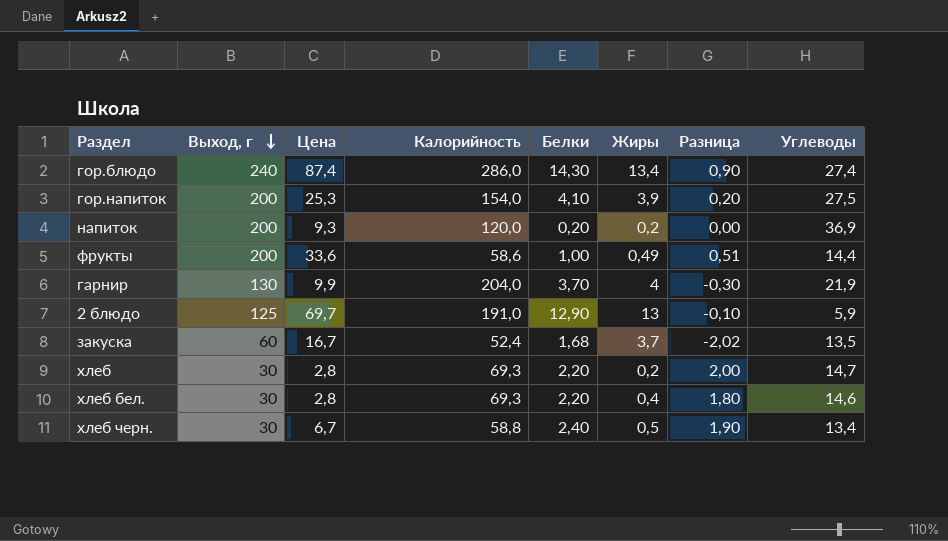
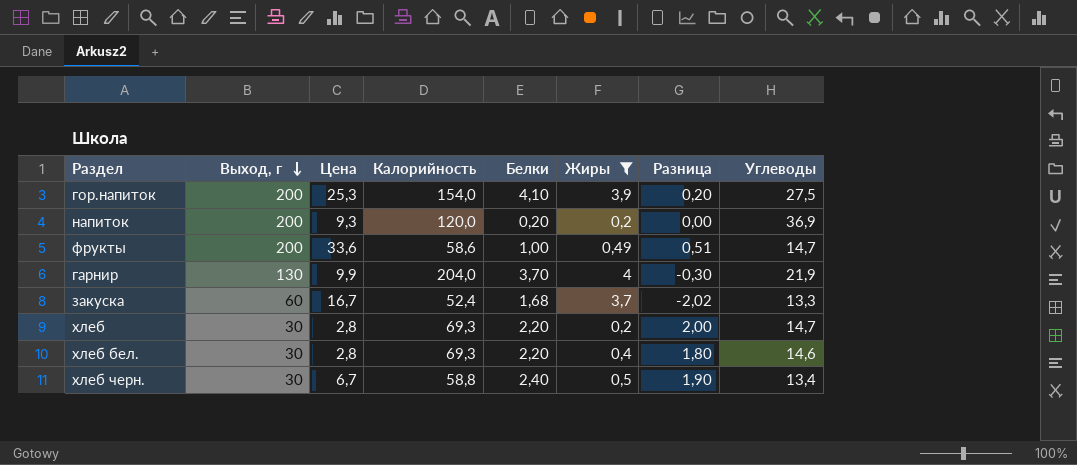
filter: none -> Жиры <= 4
фрукты | Углеводы: 14,4 -> 14,7
закуска | Углеводы: 13,5 -> 13,3

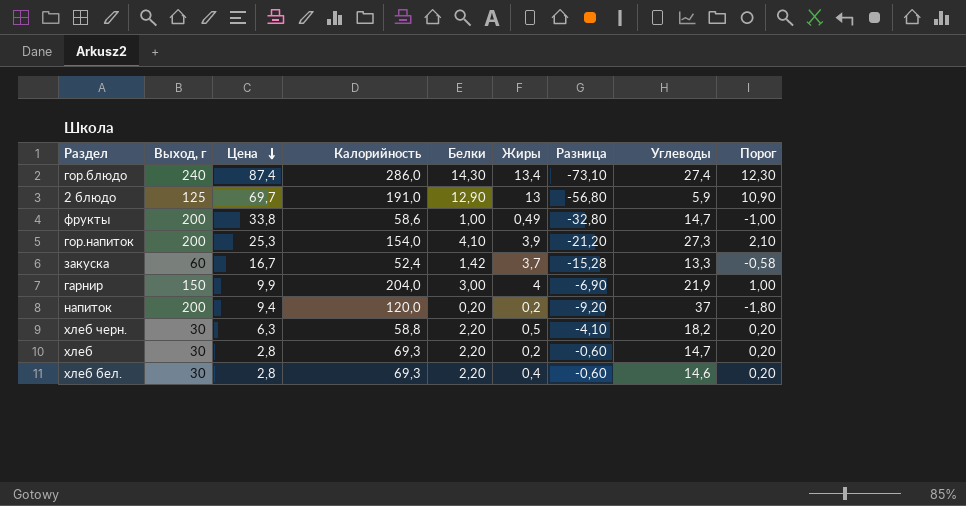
filter: Жиры <= 4 -> none
row order: Выход, г descending -> Цена descending
column Разница | formula: [Белки] - [Жиры] -> [Белки] - [Цена]
column Порог | formula: none -> [Белки] - 2
фрукты | Цена: 33,6 -> 33,8
гор.напиток | Углеводы: 27,5 -> 27,3
закуска | Белки: 1,68 -> 1,42
гарнир | Выход, г: 130 -> 150
гарнир | Белки: 3,70 -> 3,00
напиток | Цена: 9,3 -> 9,4
напиток | Углеводы: 36,9 -> 37
хлеб черн. | Цена: 6,7 -> 6,3
хлеб черн. | Белки: 2,40 -> 2,20
хлеб черн. | Углеводы: 13,4 -> 18,2

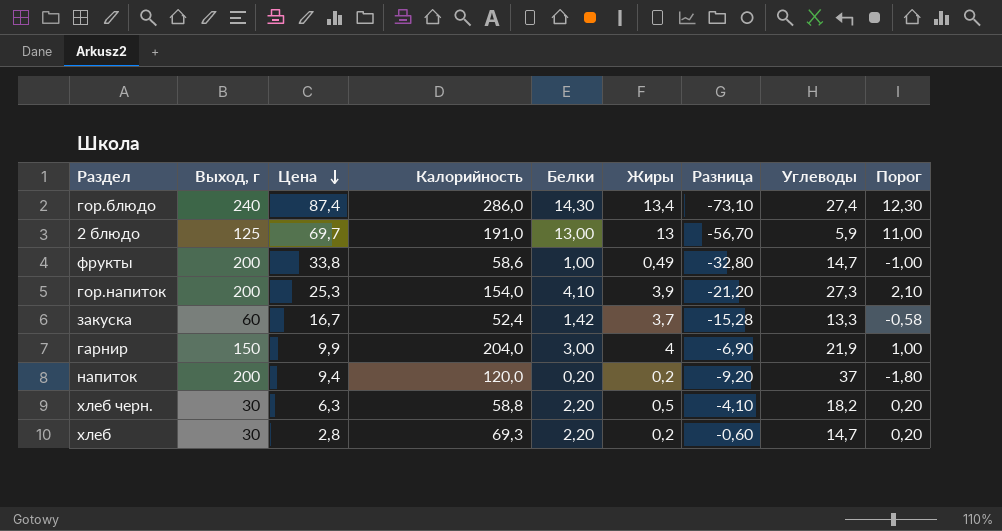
row хлеб бел.: 30 | 2,8 | 69,3 | 2,20 | 0,4 | -0,60 | 14,6 | 0,20 -> none
2 блюдо | Белки: 12,90 -> 13,00
2 блюдо | Разница: -56,80 -> -56,70
2 блюдо | Порог: 10,90 -> 11,00

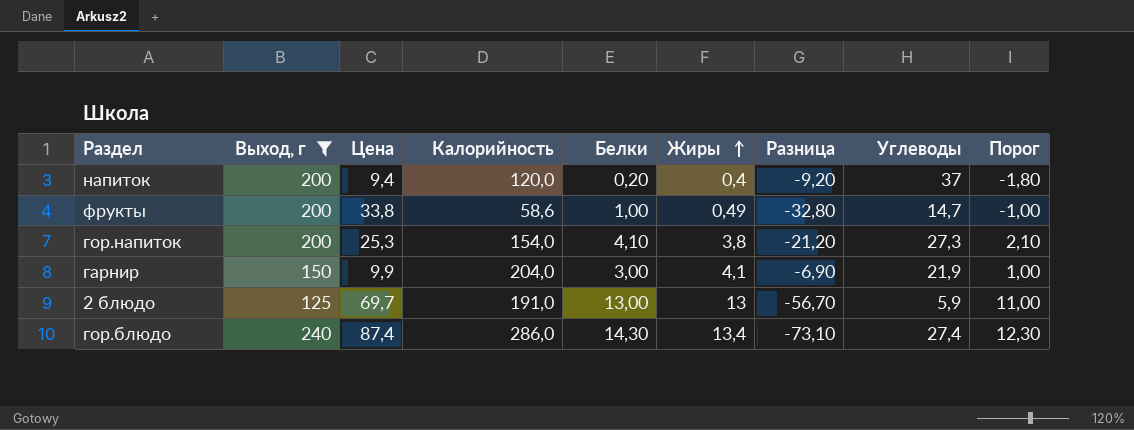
filter: none -> Выход, г >= 125
row order: Цена descending -> Жиры ascending
напиток | Жиры: 0,2 -> 0,4
гор.напиток | Жиры: 3,9 -> 3,8
гарнир | Жиры: 4 -> 4,1

